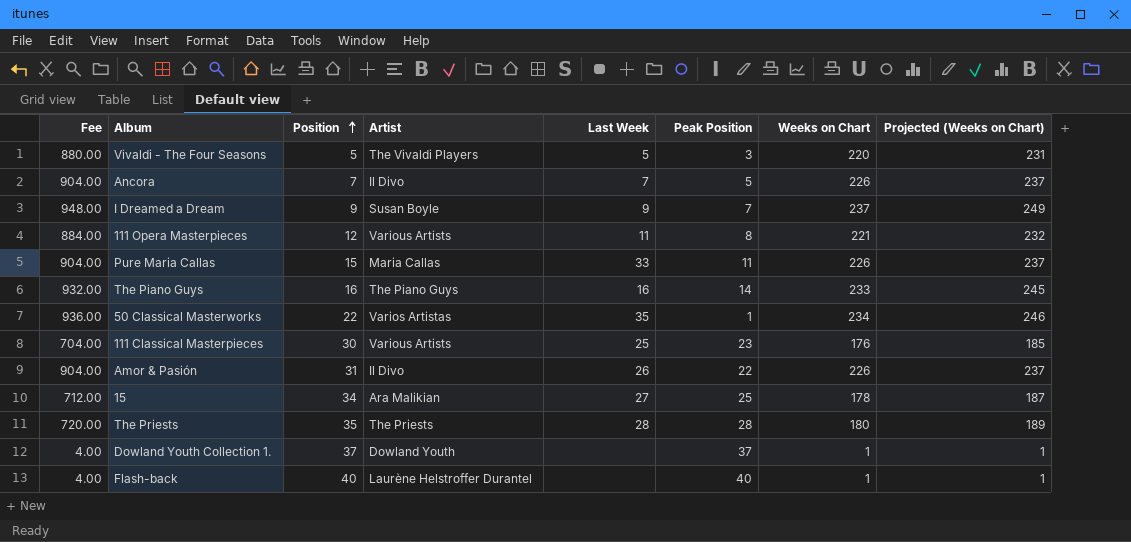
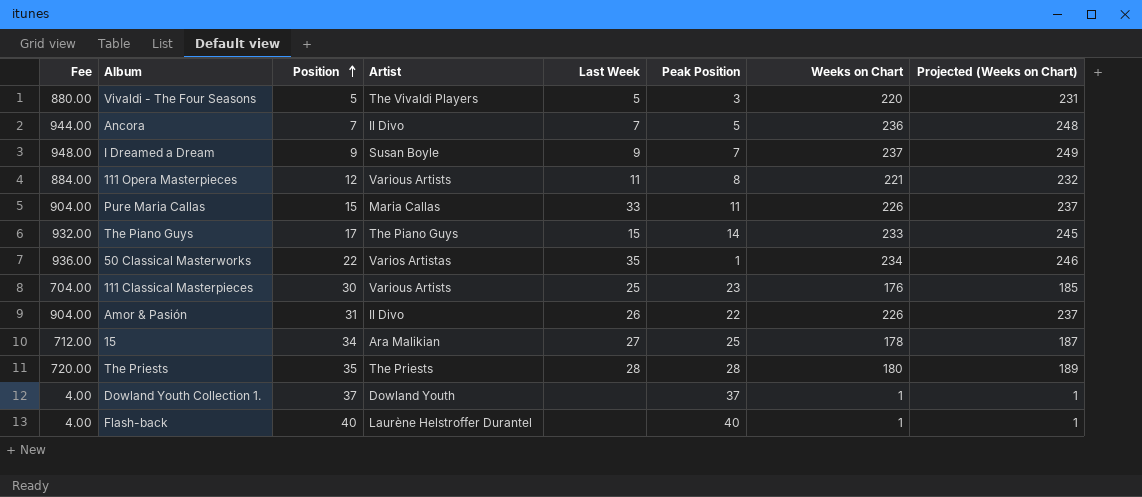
Ancora | Fee: 904.00 -> 944.00
Ancora | Weeks on Chart: 226 -> 236
Ancora | Projected (Weeks on Chart): 237 -> 248
The Piano Guys | Position: 16 -> 17
The Piano Guys | Last Week: 16 -> 15

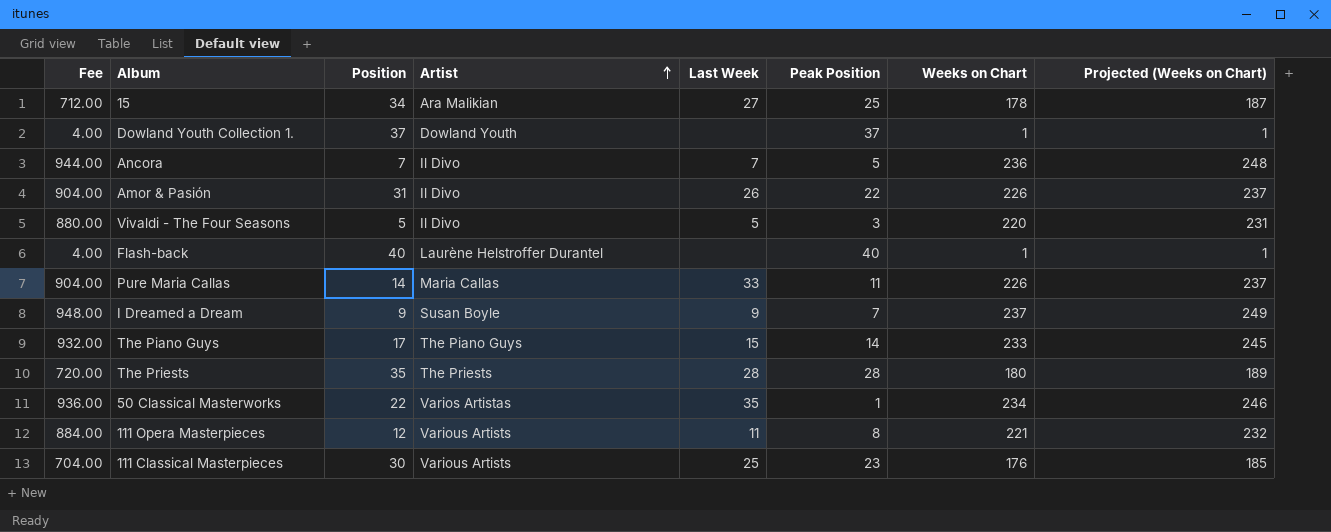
row order: Position ascending -> Artist ascending
Vivaldi - The Four Seasons | Artist: The Vivaldi Players -> Il Divo
Pure Maria Callas | Position: 15 -> 14

